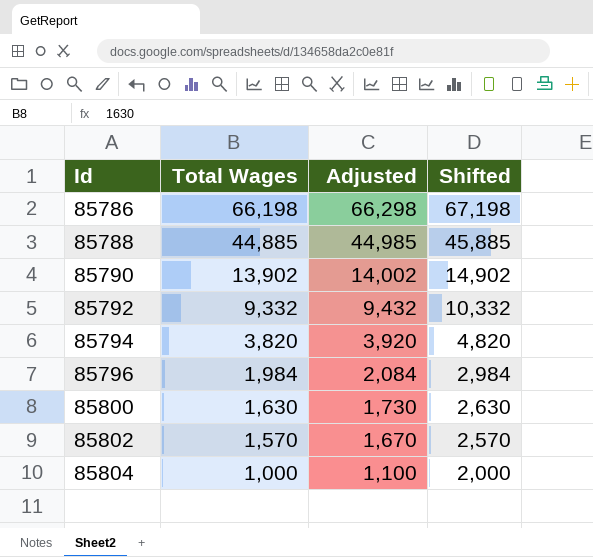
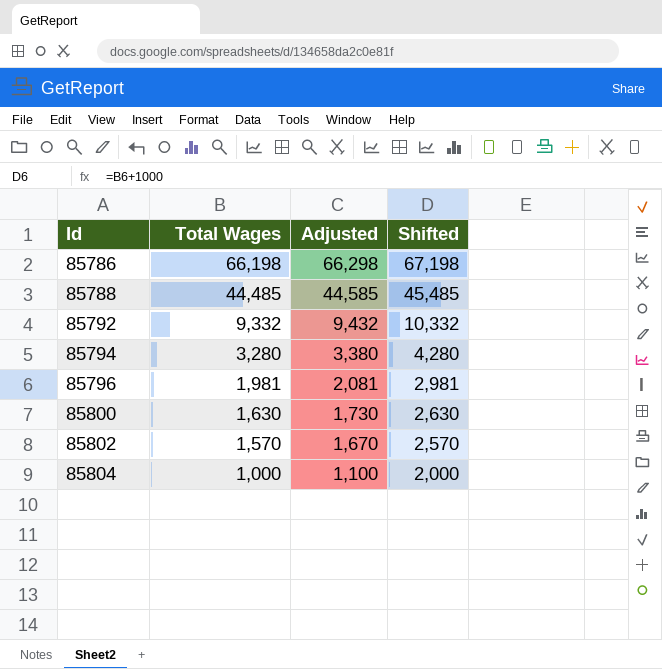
row 85790: 13,902 | 14,002 | 14,902 -> none
85788 | Total Wages: 44,885 -> 44,485
85788 | Adjusted: 44,985 -> 44,585
85788 | Shifted: 45,885 -> 45,485
85794 | Total Wages: 3,820 -> 3,280
85794 | Adjusted: 3,920 -> 3,380
85794 | Shifted: 4,820 -> 4,280
85796 | Total Wages: 1,984 -> 1,981
85796 | Adjusted: 2,084 -> 2,081
85796 | Shifted: 2,984 -> 2,981

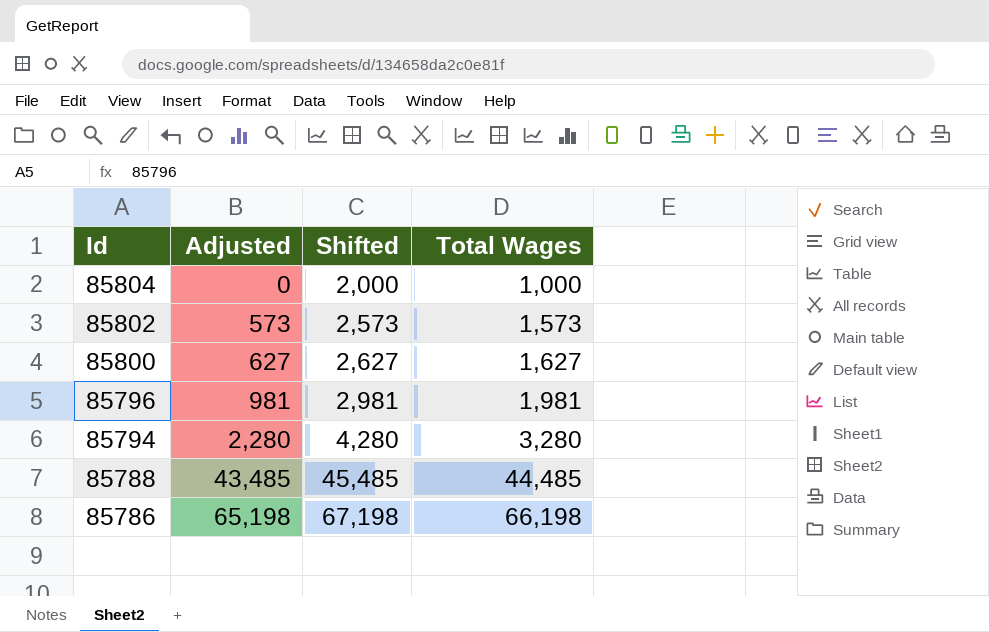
row order: Id ascending -> Id descending
column Adjusted | formula: [Total Wages] + 100 -> [Total Wages] - 1000
column Total Wages | position: 2 -> 4
row 85792: 9,332 | 9,432 | 10,332 -> none
85802 | Shifted: 2,570 -> 2,573
85802 | Total Wages: 1,570 -> 1,573
85800 | Shifted: 2,630 -> 2,627
85800 | Total Wages: 1,630 -> 1,627

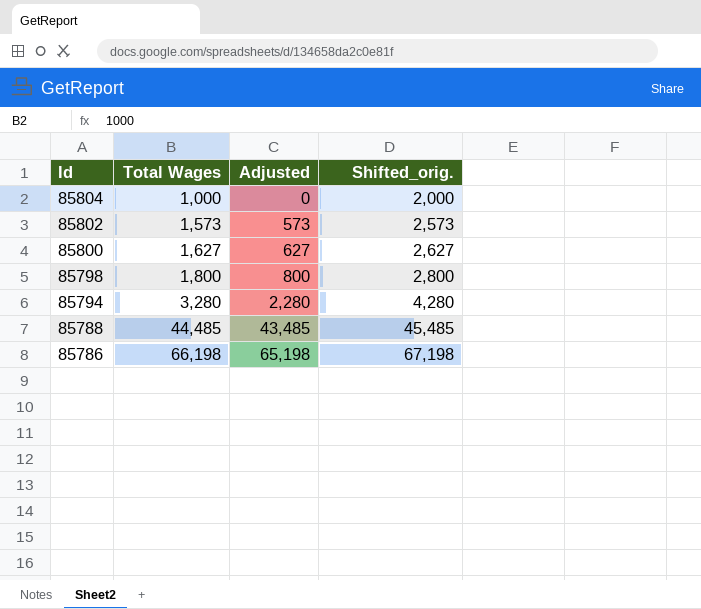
column Total Wages | position: 4 -> 2
column name: Shifted -> Shifted_orig.
row 85796: 981 | 2,981 | 1,981 -> none
row 85798: none -> 1,800 | 800 | 2,800

